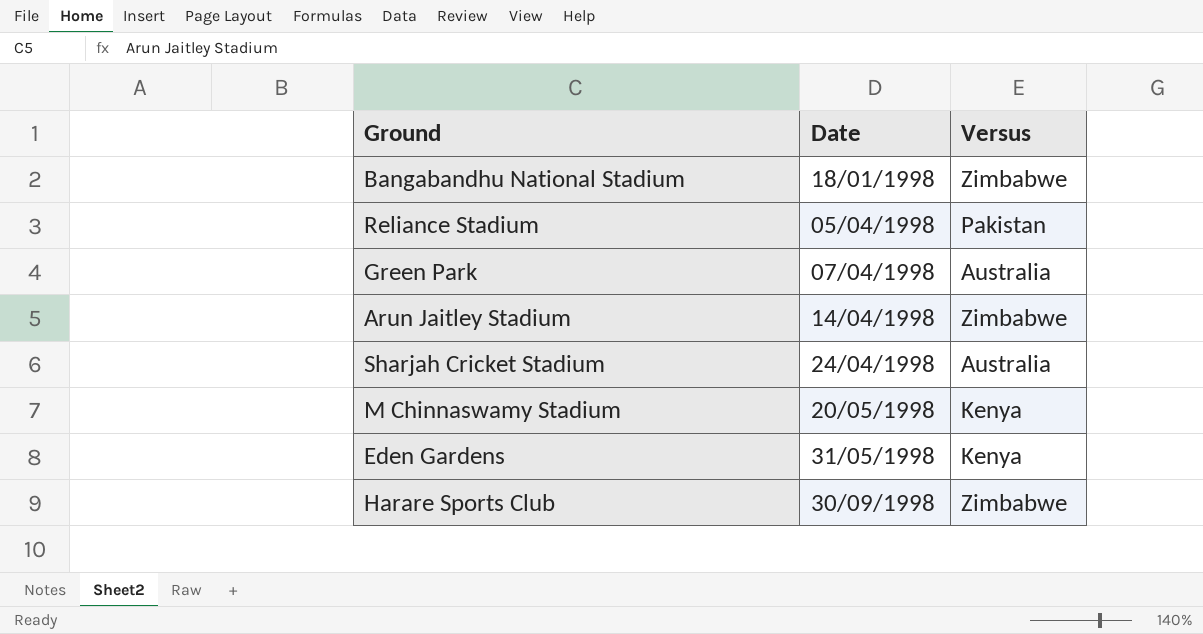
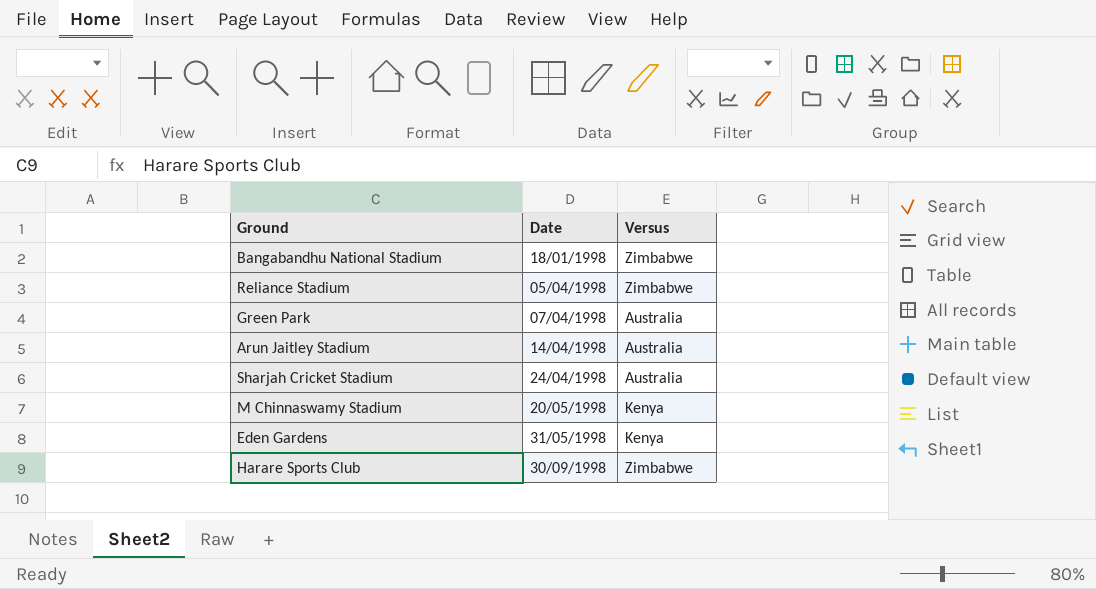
Reliance Stadium | Versus: Pakistan -> Zimbabwe
Arun Jaitley Stadium | Versus: Zimbabwe -> Australia

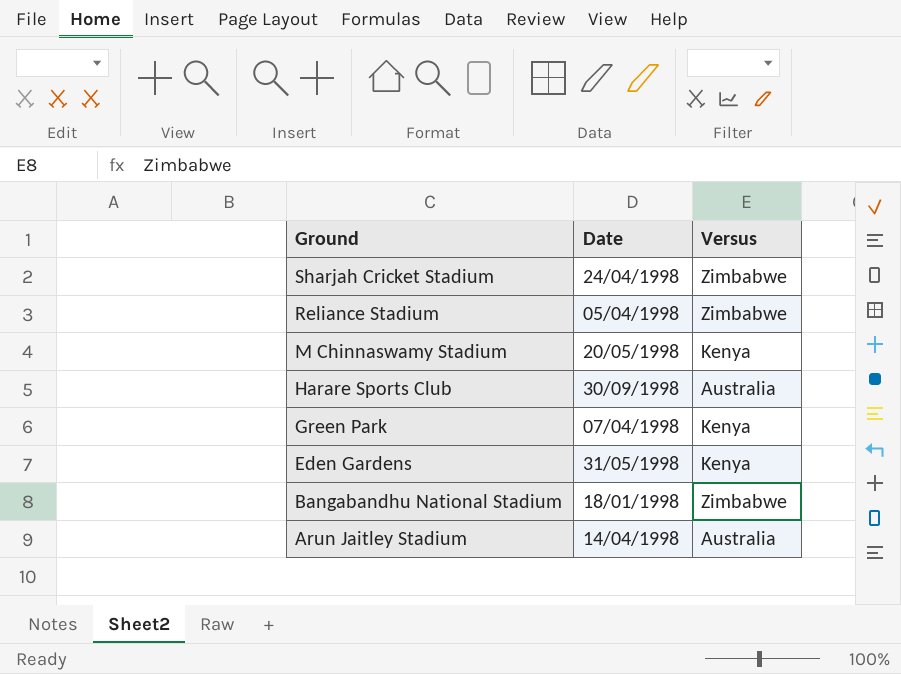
row order: Date ascending -> Ground descending
Sharjah Cricket Stadium | Versus: Australia -> Zimbabwe
Harare Sports Club | Versus: Zimbabwe -> Australia
Green Park | Versus: Australia -> Kenya

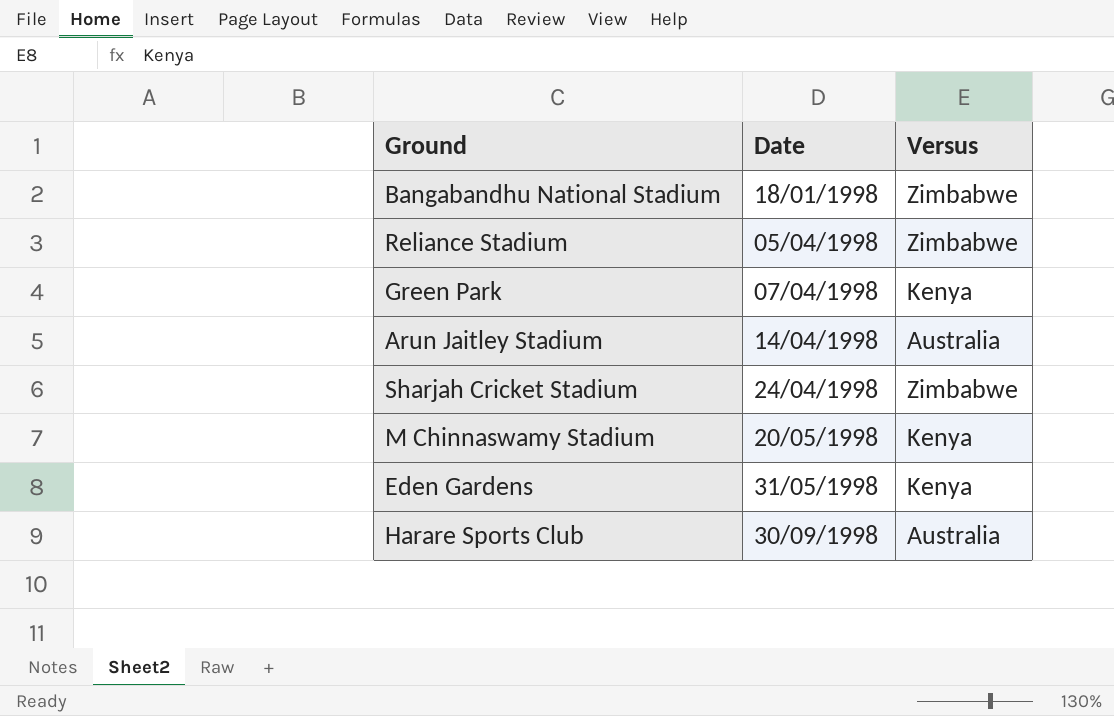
row order: Ground descending -> Date ascending

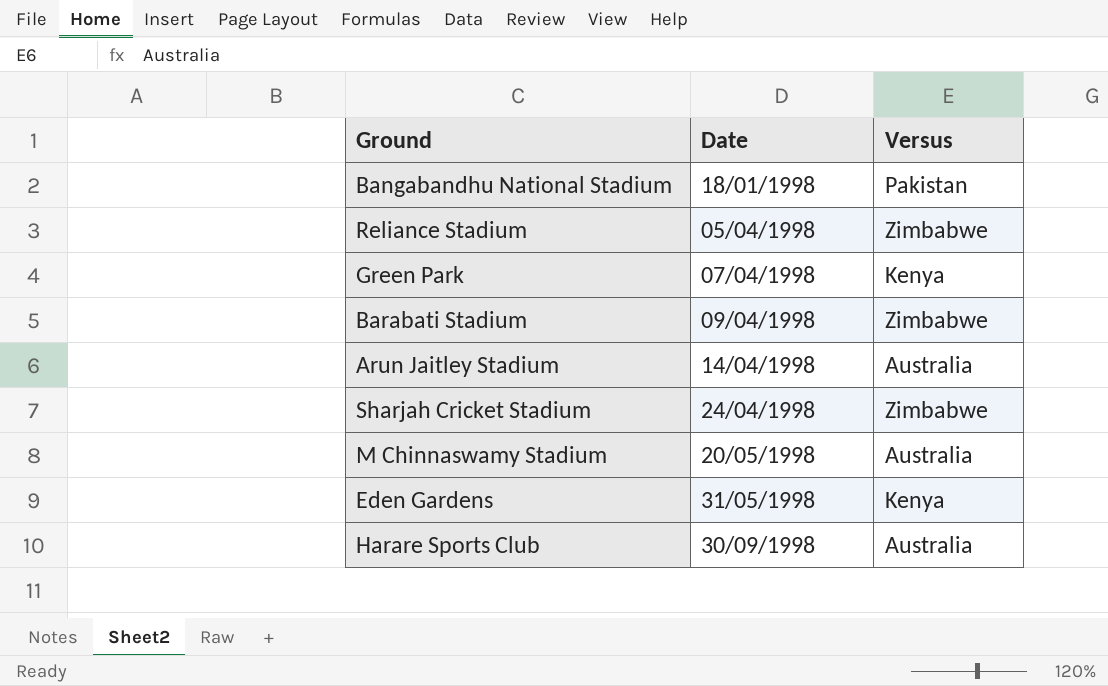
Bangabandhu National Stadium | Versus: Zimbabwe -> Pakistan
row Barabati Stadium: none -> 09/04/1998 | Zimbabwe
M Chinnaswamy Stadium | Versus: Kenya -> Australia

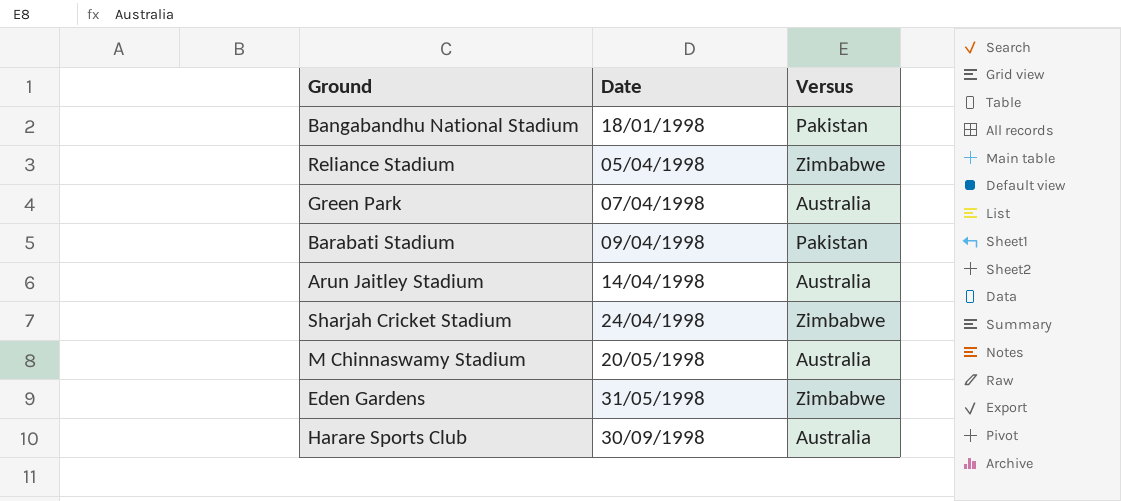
Green Park | Versus: Kenya -> Australia
Barabati Stadium | Versus: Zimbabwe -> Pakistan
Eden Gardens | Versus: Kenya -> Zimbabwe

